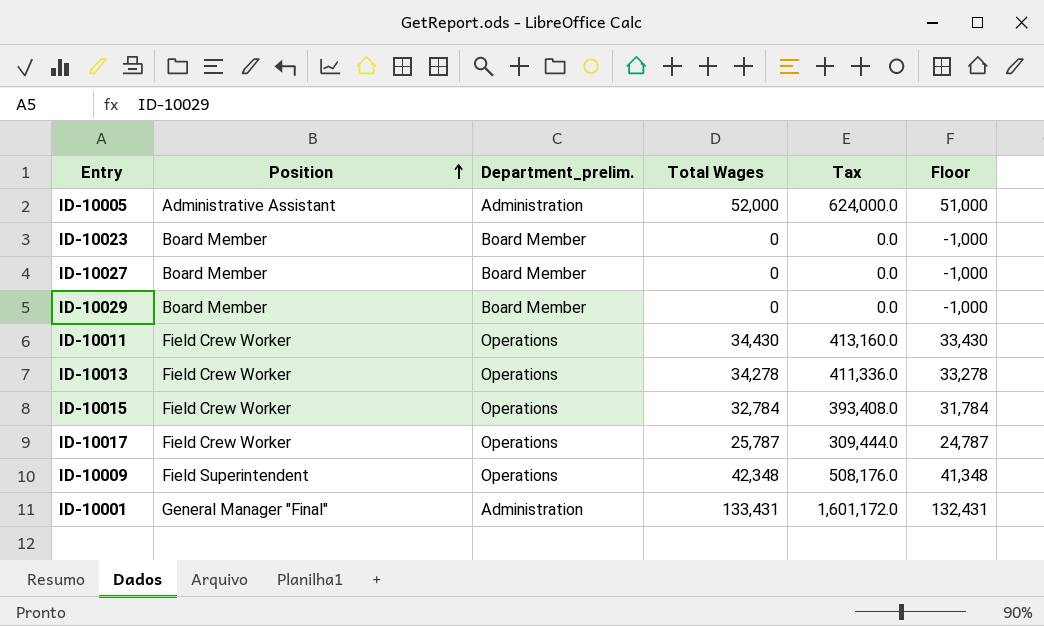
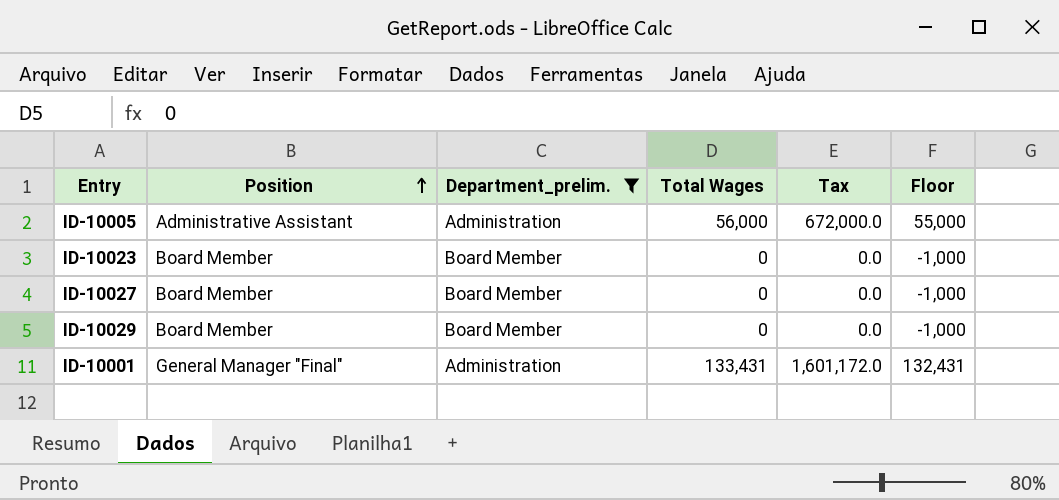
filter: none -> Department_prelim. != Operations
ID-10005 | Total Wages: 52,000 -> 56,000
ID-10005 | Tax: 624,000.0 -> 672,000.0
ID-10005 | Floor: 51,000 -> 55,000

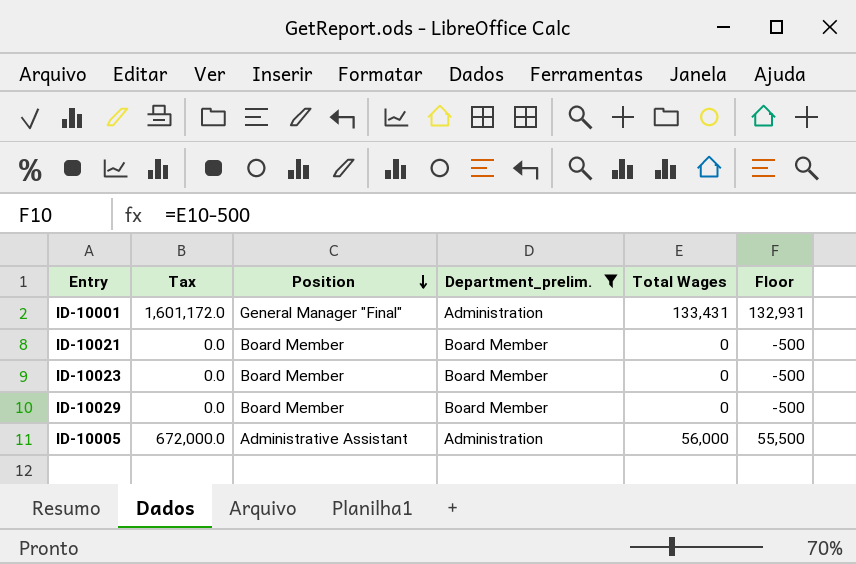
row order: Position ascending -> Position descending
column Tax | position: 5 -> 2
column Floor | formula: [Total Wages] - 1000 -> [Total Wages] - 500
row ID-10027: Board Member | Board Member | 0 | 0.0 | -1,000 -> none
row ID-10021: none -> 0.0 | Board Member | Board Member | 0 | -500

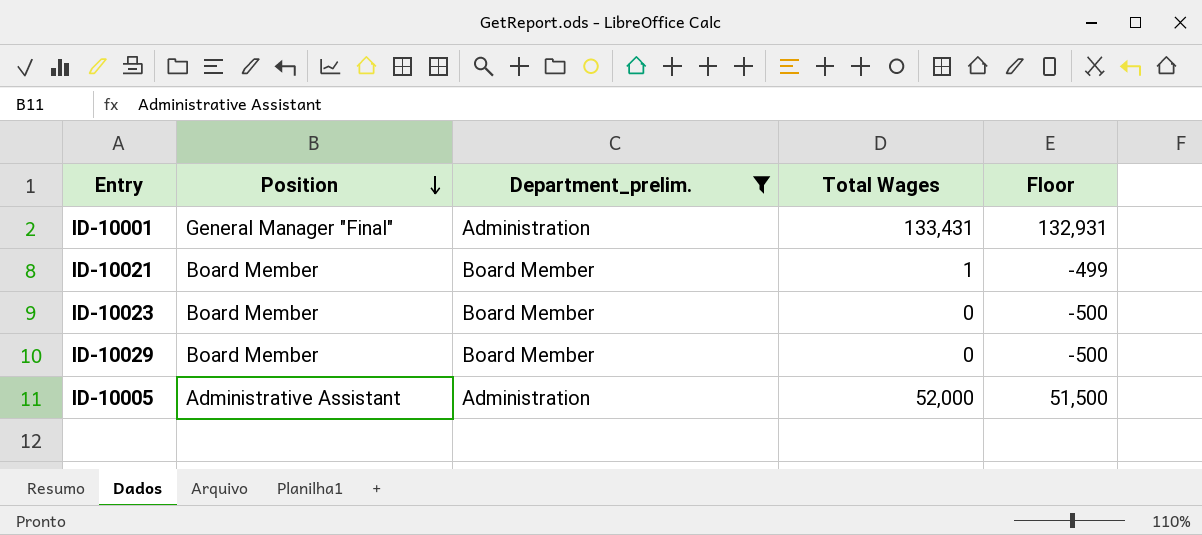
column Tax | formula: [Total Wages] * 12 -> none
ID-10021 | Total Wages: 0 -> 1
ID-10021 | Floor: -500 -> -499
ID-10005 | Total Wages: 56,000 -> 52,000
ID-10005 | Floor: 55,500 -> 51,500

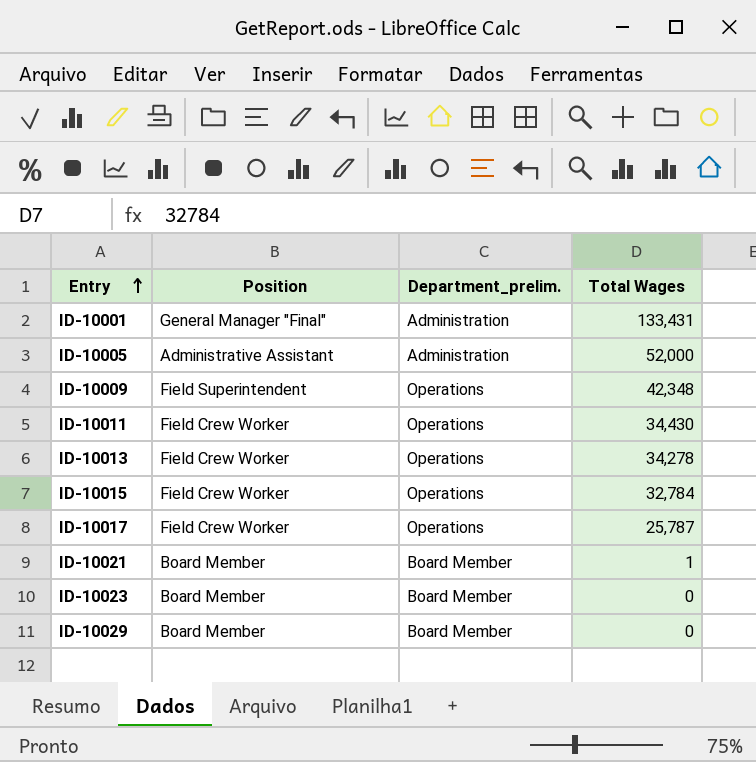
filter: Department_prelim. != Operations -> none
row order: Position descending -> Entry ascending
column Floor | formula: [Total Wages] - 500 -> none

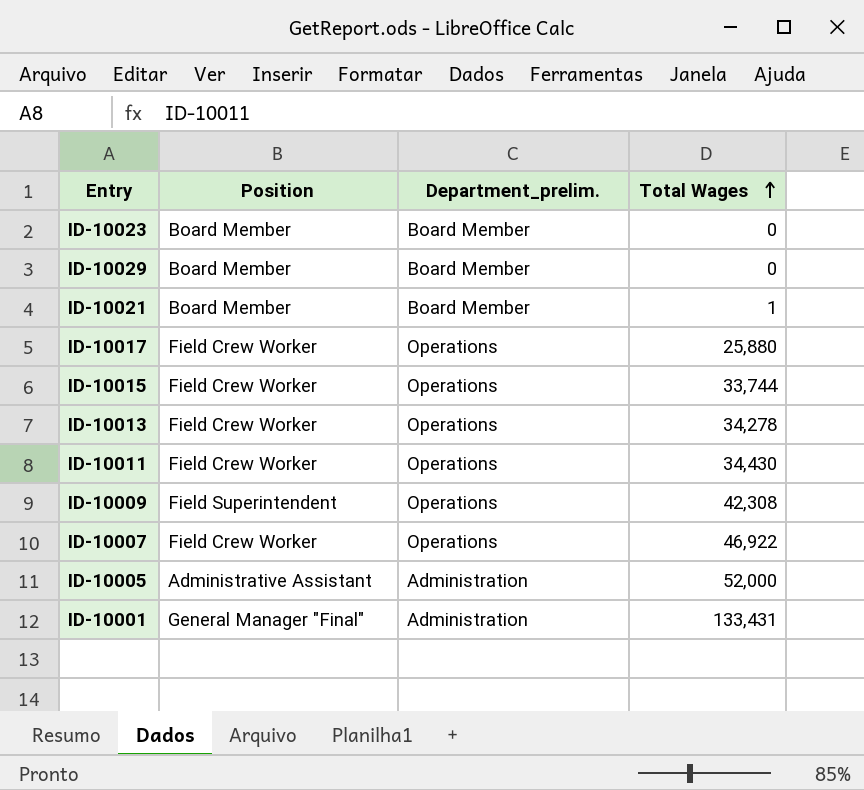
row order: Entry ascending -> Total Wages ascending
ID-10017 | Total Wages: 25,787 -> 25,880
ID-10015 | Total Wages: 32,784 -> 33,744
ID-10009 | Total Wages: 42,348 -> 42,308
row ID-10007: none -> Field Crew Worker | Operations | 46,922

